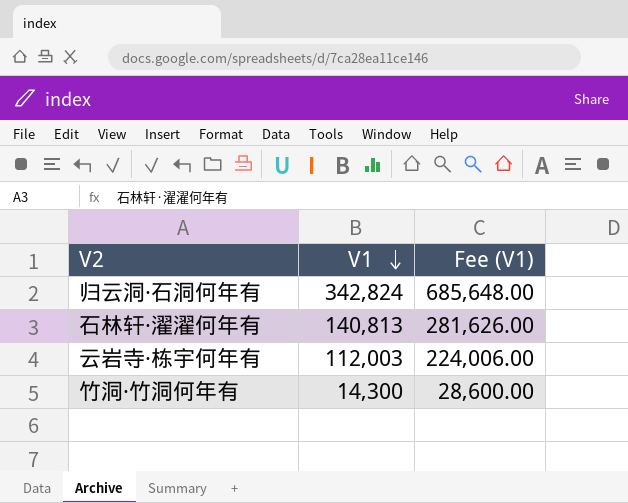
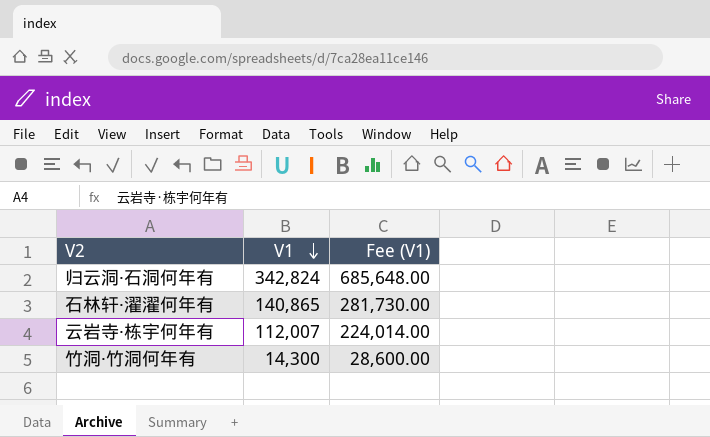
石林轩·濯濯何年有 | V1: 140,813 -> 140,865
石林轩·濯濯何年有 | Fee (V1): 281,626.00 -> 281,730.00
云岩寺·栋宇何年有 | V1: 112,003 -> 112,007
云岩寺·栋宇何年有 | Fee (V1): 224,006.00 -> 224,014.00

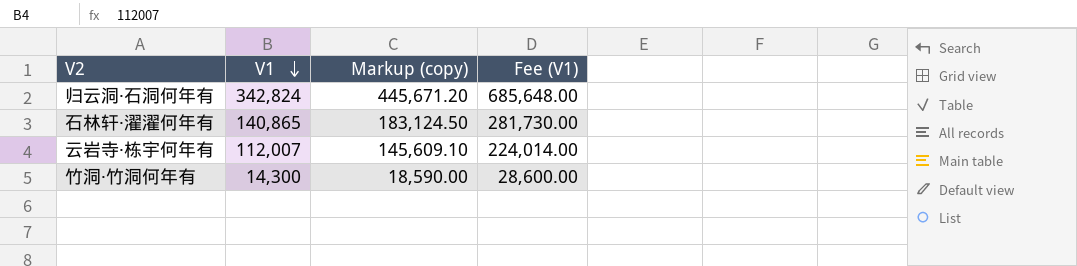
column Markup (copy) | formula: none -> [V1] * 1.3

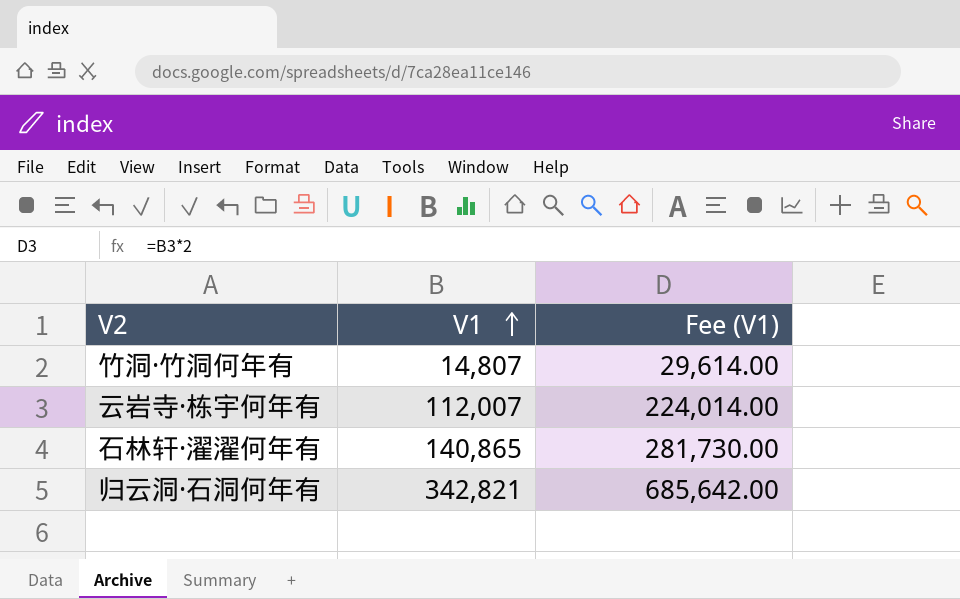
row order: V1 descending -> V1 ascending
column Markup (copy) | formula: [V1] * 1.3 -> none
竹洞·竹洞何年有 | V1: 14,300 -> 14,807
竹洞·竹洞何年有 | Fee (V1): 28,600.00 -> 29,614.00
归云洞·石洞何年有 | V1: 342,824 -> 342,821
归云洞·石洞何年有 | Fee (V1): 685,648.00 -> 685,642.00

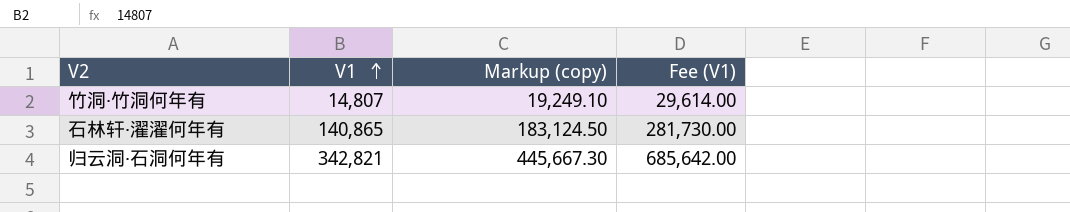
column Markup (copy) | formula: none -> [V1] * 1.3
row 云岩寺·栋宇何年有: 112,007 | 224,014.00 -> none

